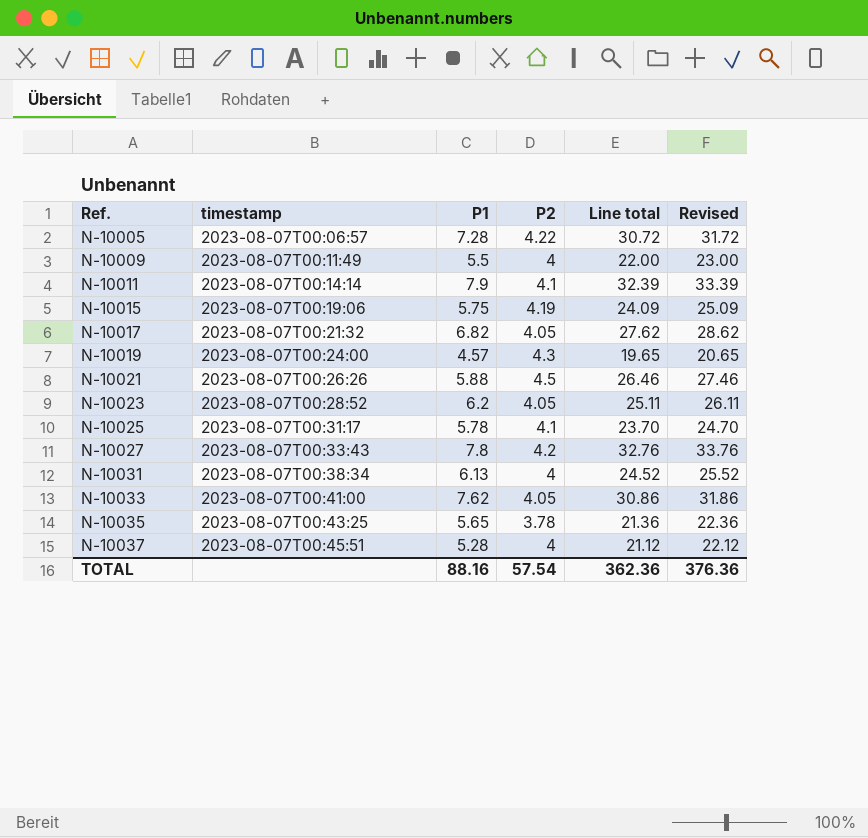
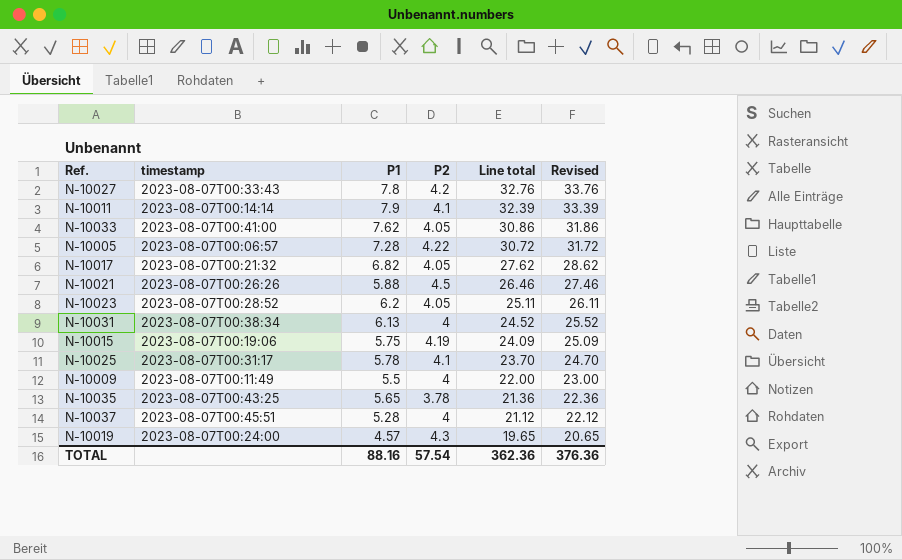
row order: Ref. ascending -> Line total descending

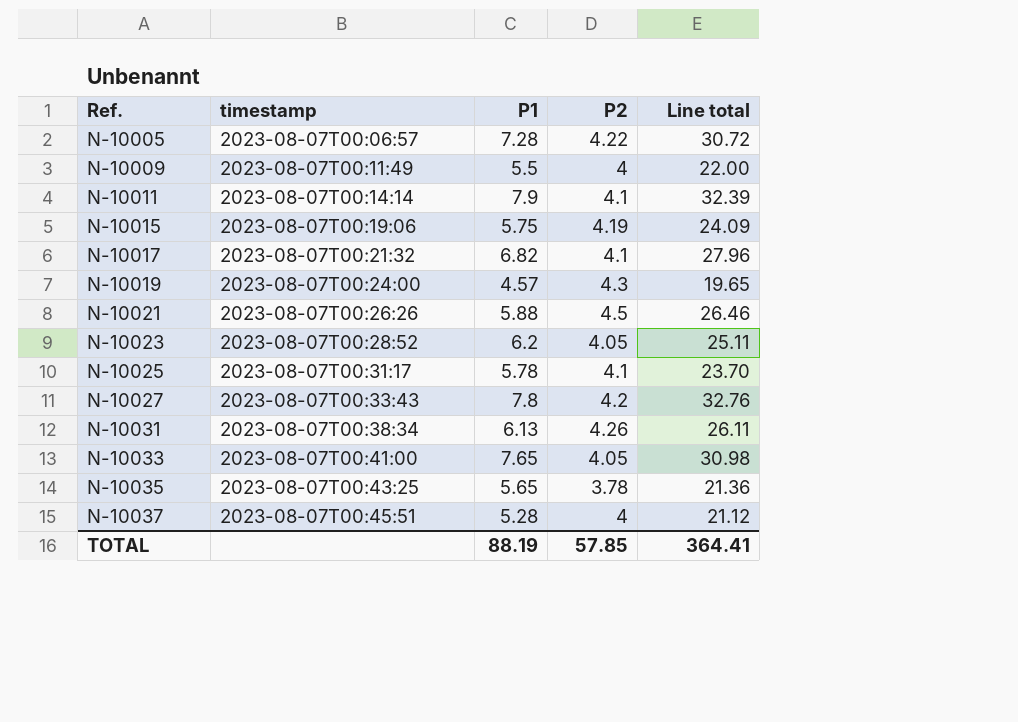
row order: Line total descending -> Ref. ascending
column Revised | formula: [Line total] + 1 -> none
N-10017 | P2: 4.05 -> 4.1
N-10017 | Line total: 27.62 -> 27.96
N-10031 | P2: 4 -> 4.26
N-10031 | Line total: 24.52 -> 26.11
N-10033 | P1: 7.62 -> 7.65
N-10033 | Line total: 30.86 -> 30.98
TOTAL | P1: 88.16 -> 88.19
TOTAL | P2: 57.54 -> 57.85
TOTAL | Line total: 362.36 -> 364.41

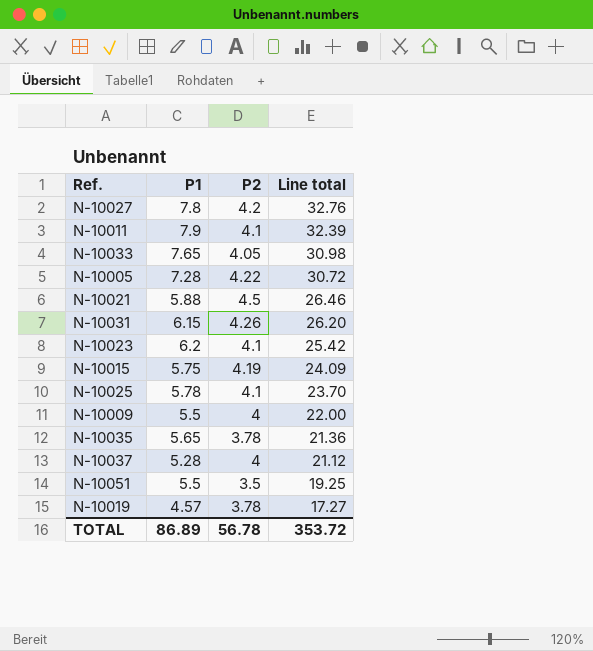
row order: Ref. ascending -> Line total descending
column timestamp | position: 2 -> none
row N-10017: 2023-08-07T00:21:32 | 6.82 | 4.1 | 27.96 -> none
N-10031 | P1: 6.13 -> 6.15
N-10031 | Line total: 26.11 -> 26.20
N-10023 | P2: 4.05 -> 4.1
N-10023 | Line total: 25.11 -> 25.42
row N-10051: none -> 5.5 | 3.5 | 19.25
N-10019 | P2: 4.3 -> 3.78
N-10019 | Line total: 19.65 -> 17.27
TOTAL | P1: 88.19 -> 86.89
TOTAL | P2: 57.85 -> 56.78
TOTAL | Line total: 364.41 -> 353.72

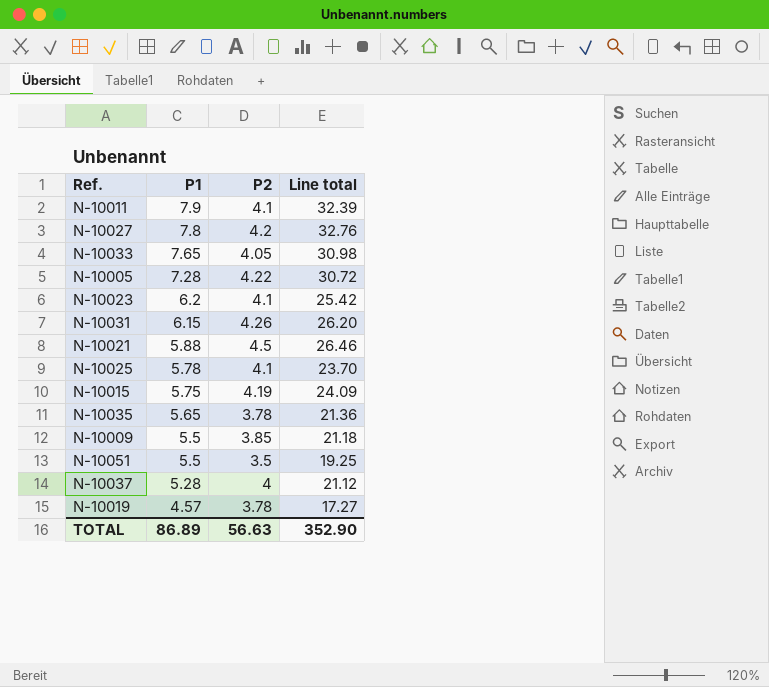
row order: Line total descending -> P1 descending
N-10009 | P2: 4 -> 3.85
N-10009 | Line total: 22.00 -> 21.18
TOTAL | P2: 56.78 -> 56.63
TOTAL | Line total: 353.72 -> 352.90

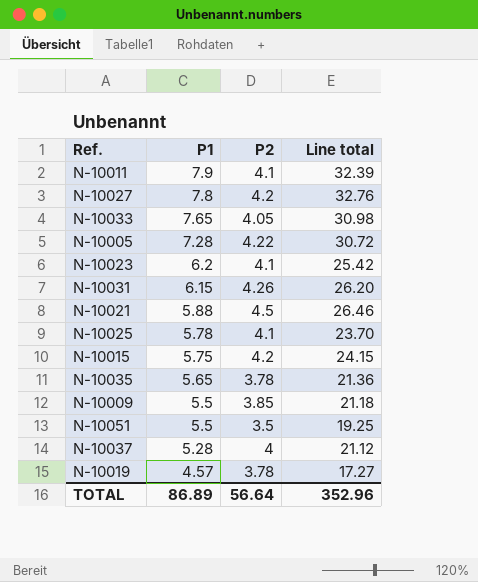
N-10015 | P2: 4.19 -> 4.2
N-10015 | Line total: 24.09 -> 24.15
TOTAL | P2: 56.63 -> 56.64
TOTAL | Line total: 352.90 -> 352.96

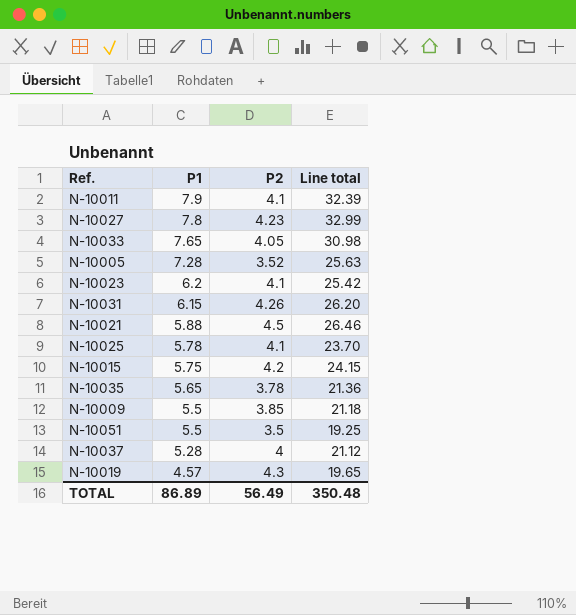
N-10027 | P2: 4.2 -> 4.23
N-10027 | Line total: 32.76 -> 32.99
N-10005 | P2: 4.22 -> 3.52
N-10005 | Line total: 30.72 -> 25.63
N-10019 | P2: 3.78 -> 4.3
N-10019 | Line total: 17.27 -> 19.65
TOTAL | P2: 56.64 -> 56.49
TOTAL | Line total: 352.96 -> 350.48

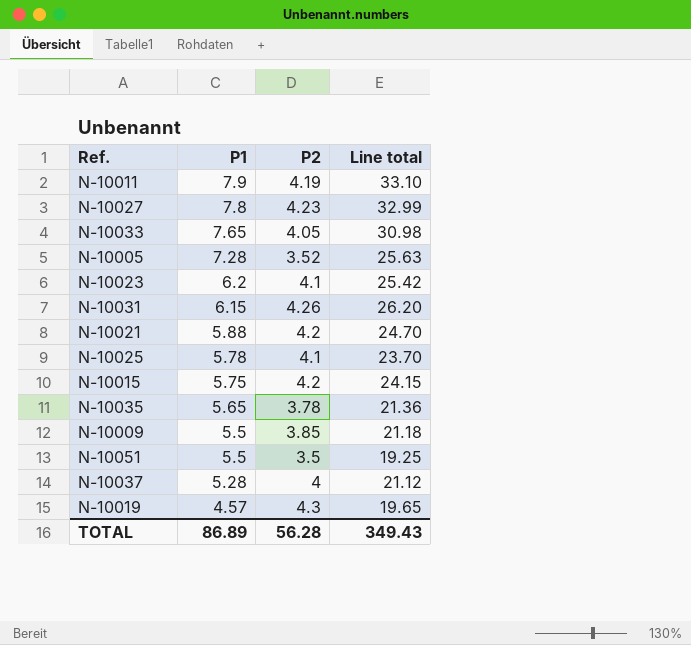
N-10011 | P2: 4.1 -> 4.19
N-10011 | Line total: 32.39 -> 33.10
N-10021 | P2: 4.5 -> 4.2
N-10021 | Line total: 26.46 -> 24.70
TOTAL | P2: 56.49 -> 56.28
TOTAL | Line total: 350.48 -> 349.43

